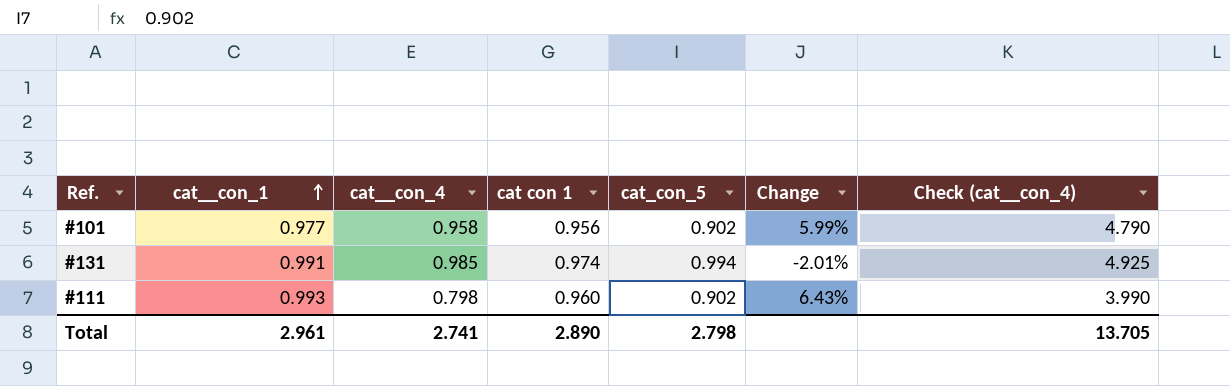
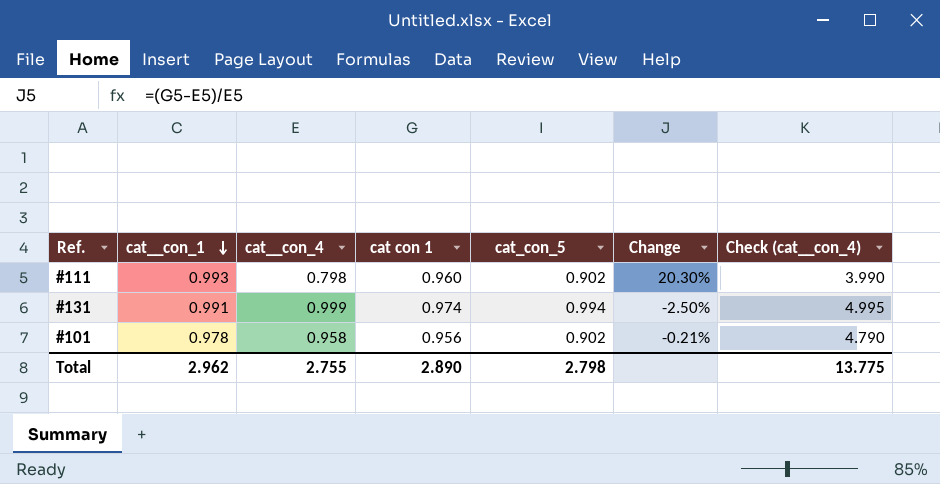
row order: cat__con_1 ascending -> cat__con_1 descending
column Change | formula: ([cat con 1] - [cat_con_5]) / [cat_con_5] -> ([cat con 1] - [cat__con_4]) / [cat__con_4]
#131 | cat__con_4: 0.985 -> 0.999
#131 | Check (cat__con_4): 4.925 -> 4.995
#101 | cat__con_1: 0.977 -> 0.978
Total | cat__con_1: 2.961 -> 2.962
Total | cat__con_4: 2.741 -> 2.755
Total | Check (cat__con_4): 13.705 -> 13.775

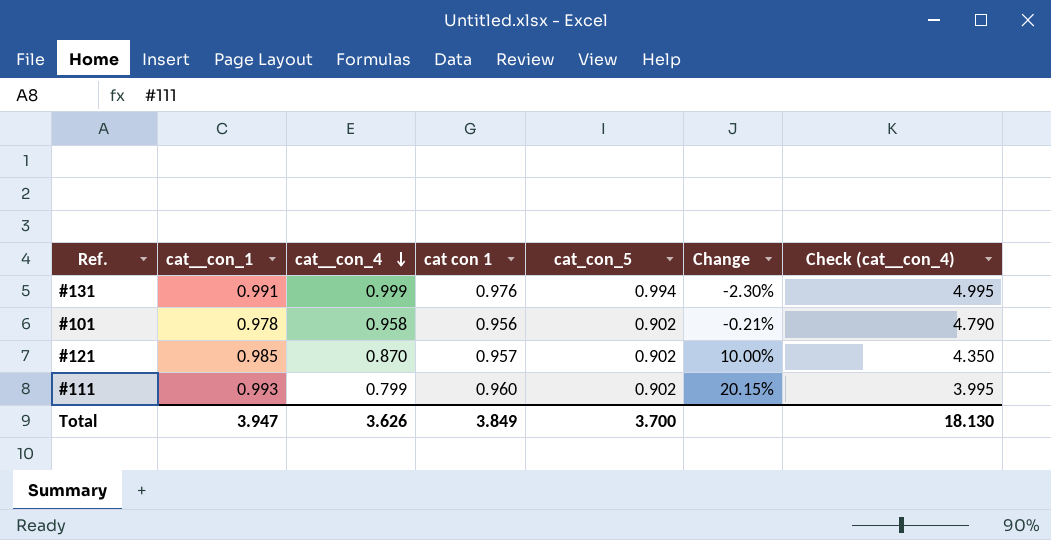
row order: cat__con_1 descending -> cat__con_4 descending
#131 | cat con 1: 0.974 -> 0.976
#131 | Change: -2.50% -> -2.30%
row #121: none -> 0.985 | 0.870 | 0.957 | 0.902 | 10.00% | 4.350
#111 | cat__con_4: 0.798 -> 0.799
#111 | Change: 20.30% -> 20.15%
#111 | Check (cat__con_4): 3.990 -> 3.995
Total | cat__con_1: 2.962 -> 3.947
Total | cat__con_4: 2.755 -> 3.626
Total | cat con 1: 2.890 -> 3.849
Total | cat_con_5: 2.798 -> 3.700
Total | Check (cat__con_4): 13.775 -> 18.130

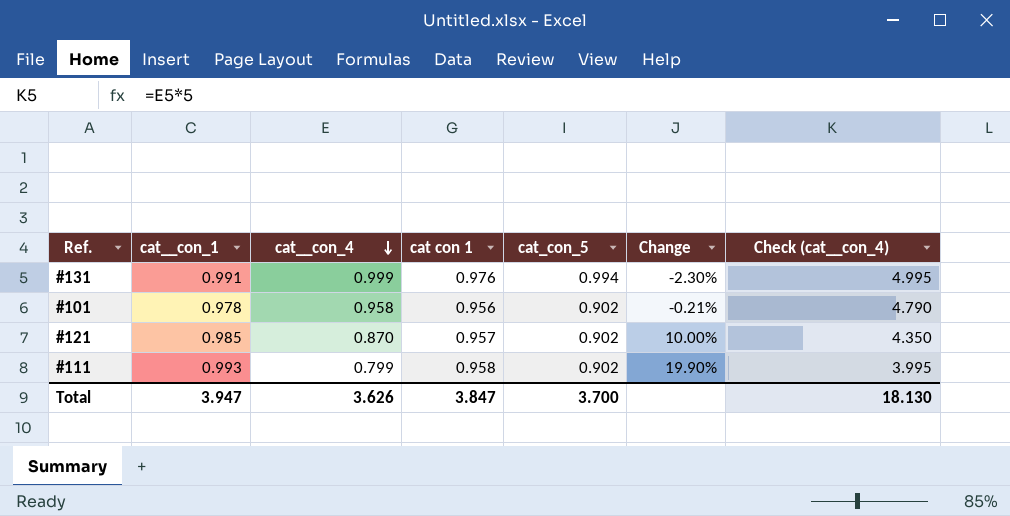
#111 | cat con 1: 0.960 -> 0.958
#111 | Change: 20.15% -> 19.90%
Total | cat con 1: 3.849 -> 3.847

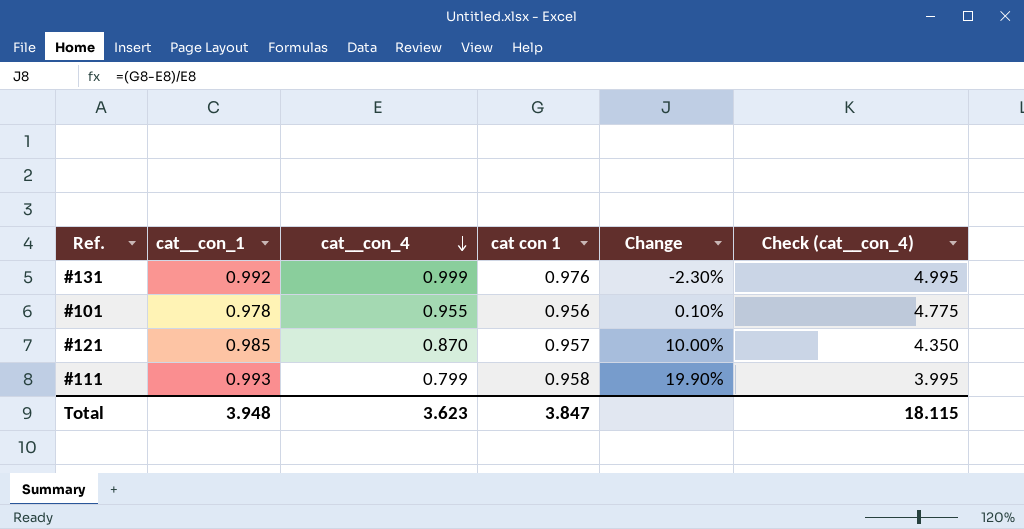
column cat_con_5 | position: 5 -> none
#131 | cat__con_1: 0.991 -> 0.992
#101 | cat__con_4: 0.958 -> 0.955
#101 | Change: -0.21% -> 0.10%
#101 | Check (cat__con_4): 4.790 -> 4.775
Total | cat__con_1: 3.947 -> 3.948
Total | cat__con_4: 3.626 -> 3.623
Total | Check (cat__con_4): 18.130 -> 18.115

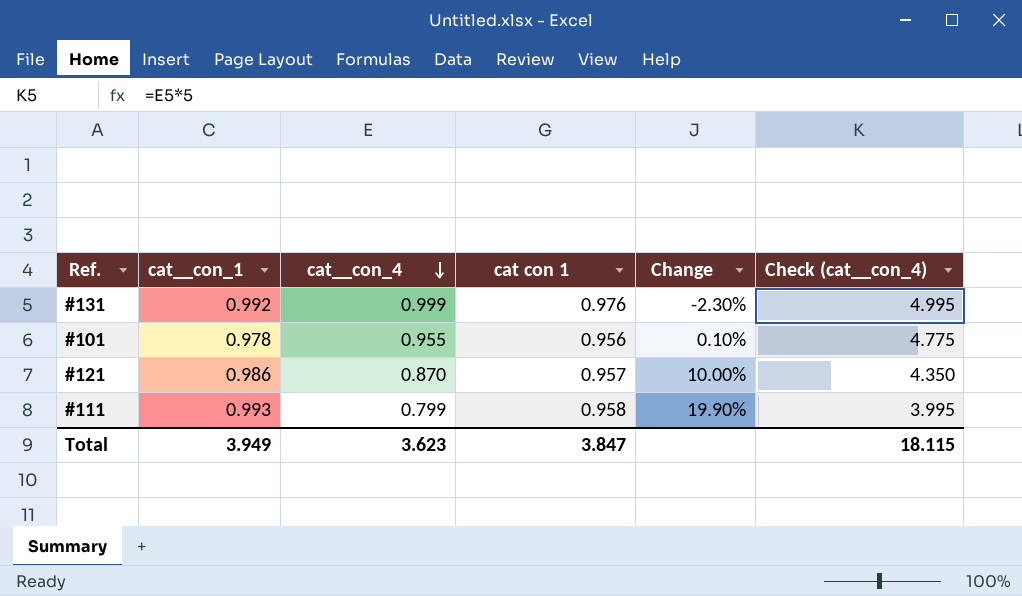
#121 | cat__con_1: 0.985 -> 0.986
Total | cat__con_1: 3.948 -> 3.949

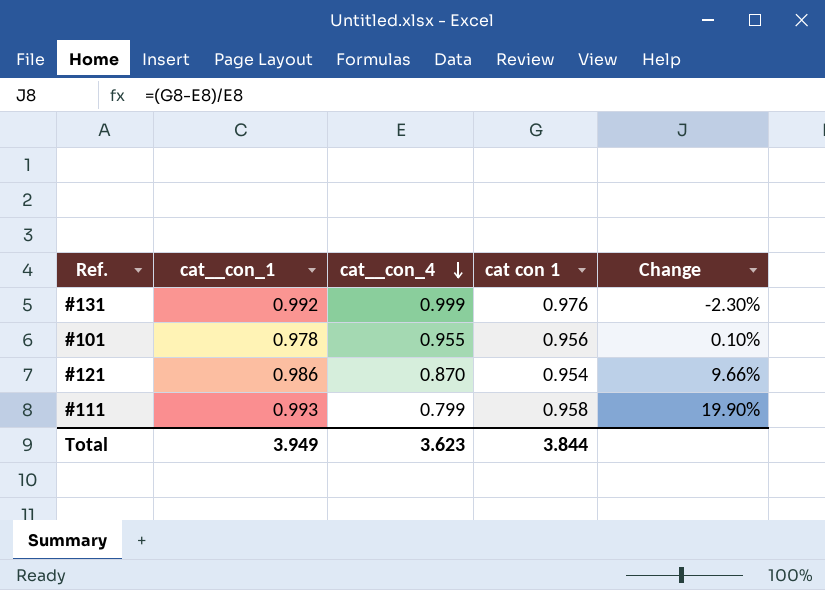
column Check (cat__con_4) | formula: [cat__con_4] * 5 -> none
#121 | cat con 1: 0.957 -> 0.954
#121 | Change: 10.00% -> 9.66%
Total | cat con 1: 3.847 -> 3.844

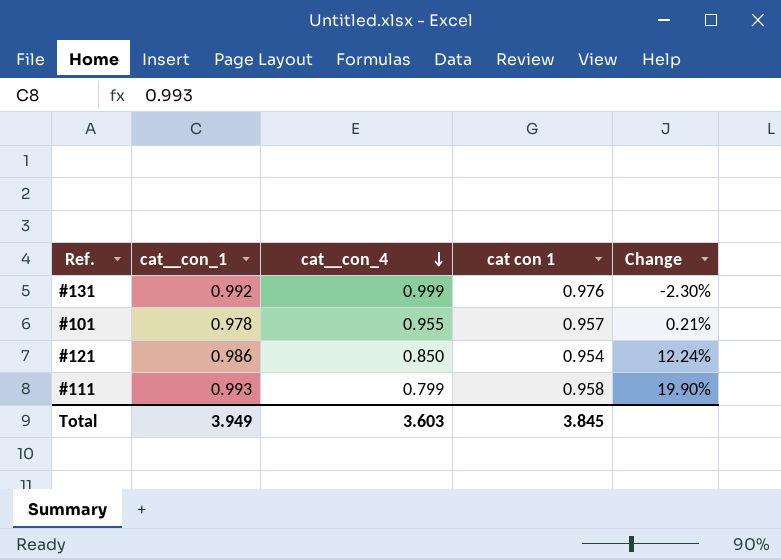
#101 | cat con 1: 0.956 -> 0.957
#101 | Change: 0.10% -> 0.21%
#121 | cat__con_4: 0.870 -> 0.850
#121 | Change: 9.66% -> 12.24%
Total | cat__con_4: 3.623 -> 3.603
Total | cat con 1: 3.844 -> 3.845

